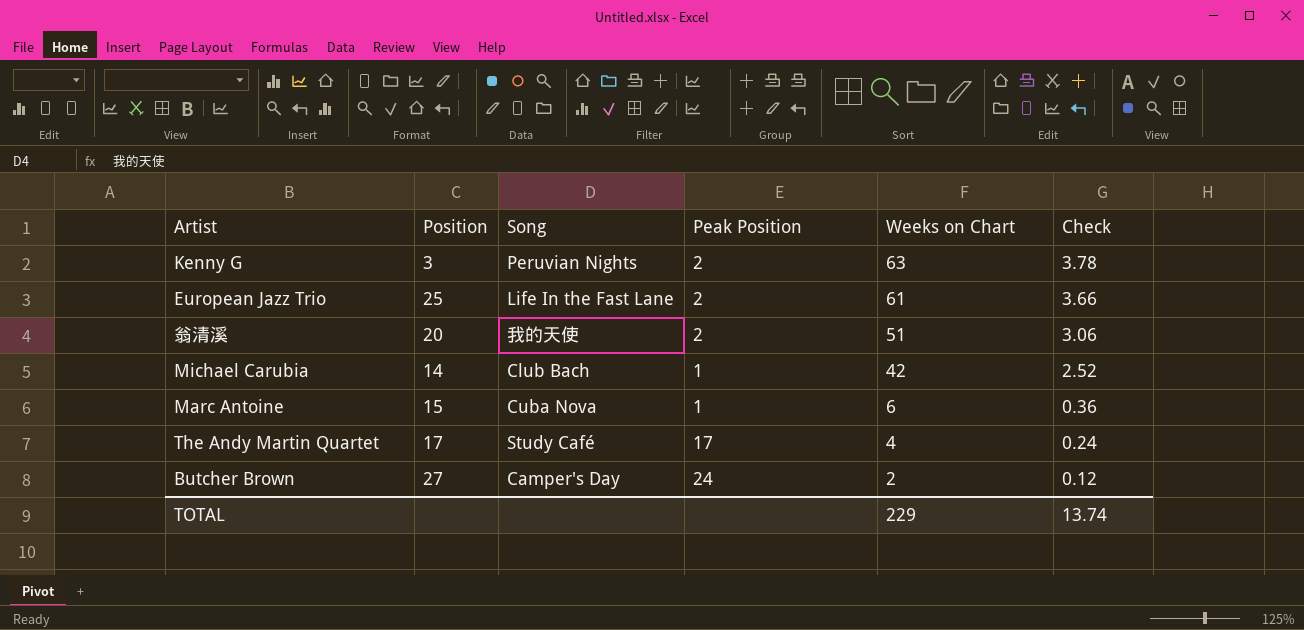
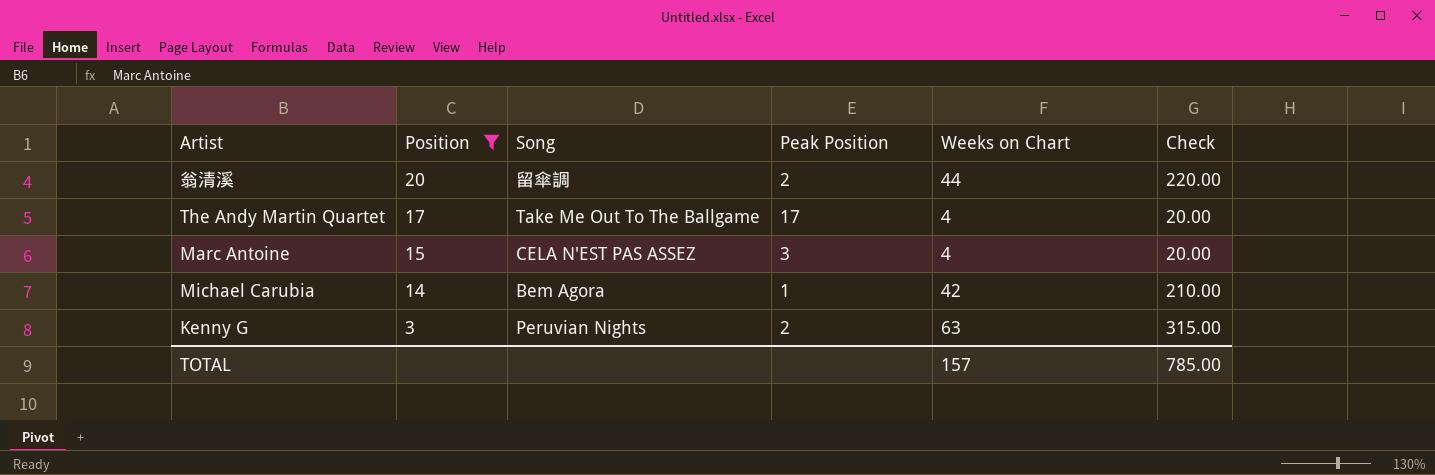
filter: none -> Position <= 20
row order: Weeks on Chart descending -> Position descending
column Check | formula: [Weeks on Chart] * 0.06 -> [Weeks on Chart] * 5
翁清溪 | Song: 我的天使 -> 留傘調
翁清溪 | Weeks on Chart: 51 -> 44
The Andy Martin Quartet | Song: Study Café -> Take Me Out To The Ballgame
Marc Antoine | Song: Cuba Nova -> CELA N'EST PAS ASSEZ
Marc Antoine | Peak Position: 1 -> 3
Marc Antoine | Weeks on Chart: 6 -> 4
Michael Carubia | Song: Club Bach -> Bem Agora
TOTAL | Weeks on Chart: 229 -> 157
TOTAL | Check: 13.74 -> 785.00

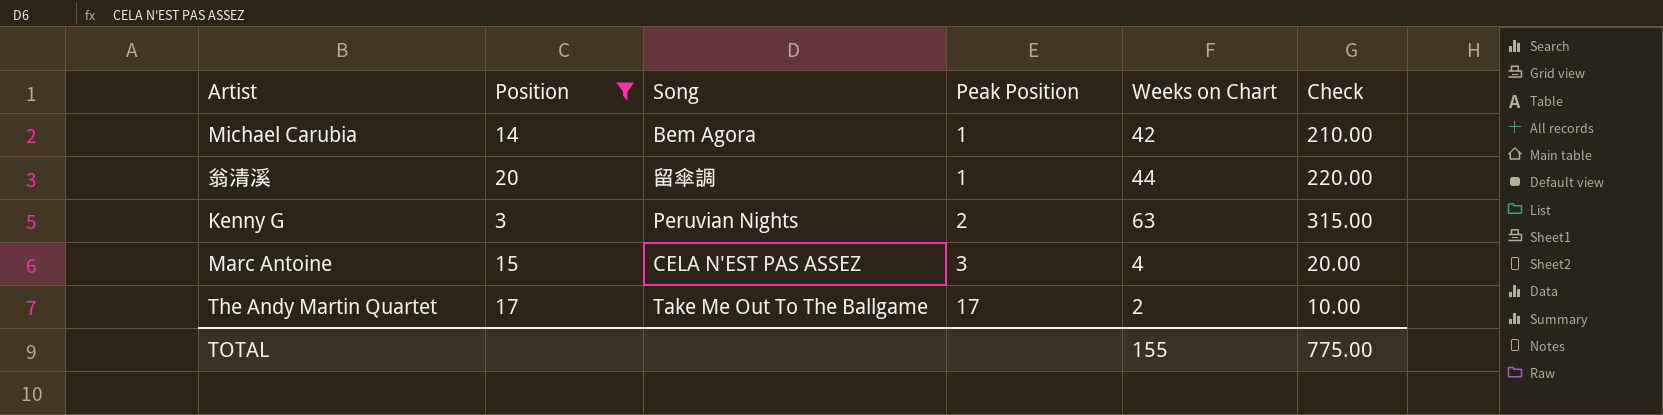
row order: Position descending -> Peak Position ascending
翁清溪 | Peak Position: 2 -> 1
The Andy Martin Quartet | Weeks on Chart: 4 -> 2
The Andy Martin Quartet | Check: 20.00 -> 10.00
TOTAL | Weeks on Chart: 157 -> 155
TOTAL | Check: 785.00 -> 775.00

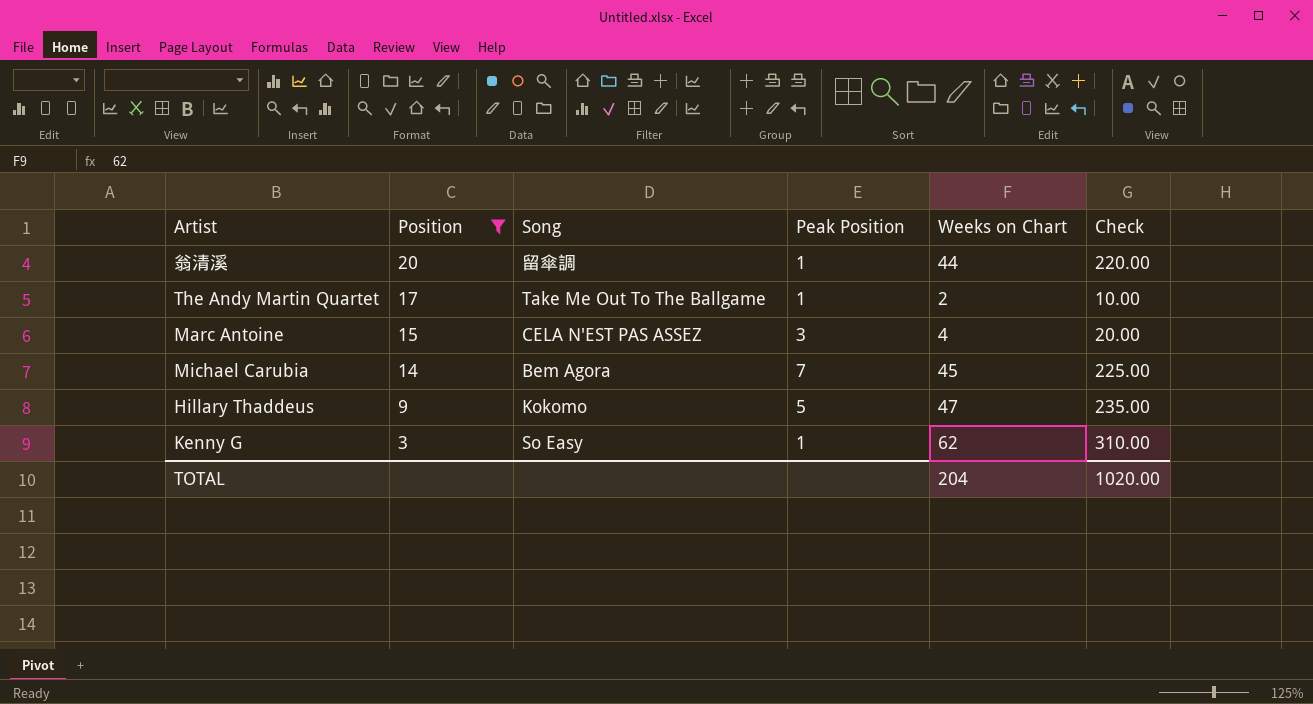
row order: Peak Position ascending -> Position descending
The Andy Martin Quartet | Peak Position: 17 -> 1
Michael Carubia | Peak Position: 1 -> 7
Michael Carubia | Weeks on Chart: 42 -> 45
Michael Carubia | Check: 210.00 -> 225.00
row Hillary Thaddeus: none -> 9 | Kokomo | 5 | 47 | 235.00
Kenny G | Song: Peruvian Nights -> So Easy
Kenny G | Peak Position: 2 -> 1
Kenny G | Weeks on Chart: 63 -> 62
Kenny G | Check: 315.00 -> 310.00
TOTAL | Weeks on Chart: 155 -> 204
TOTAL | Check: 775.00 -> 1020.00

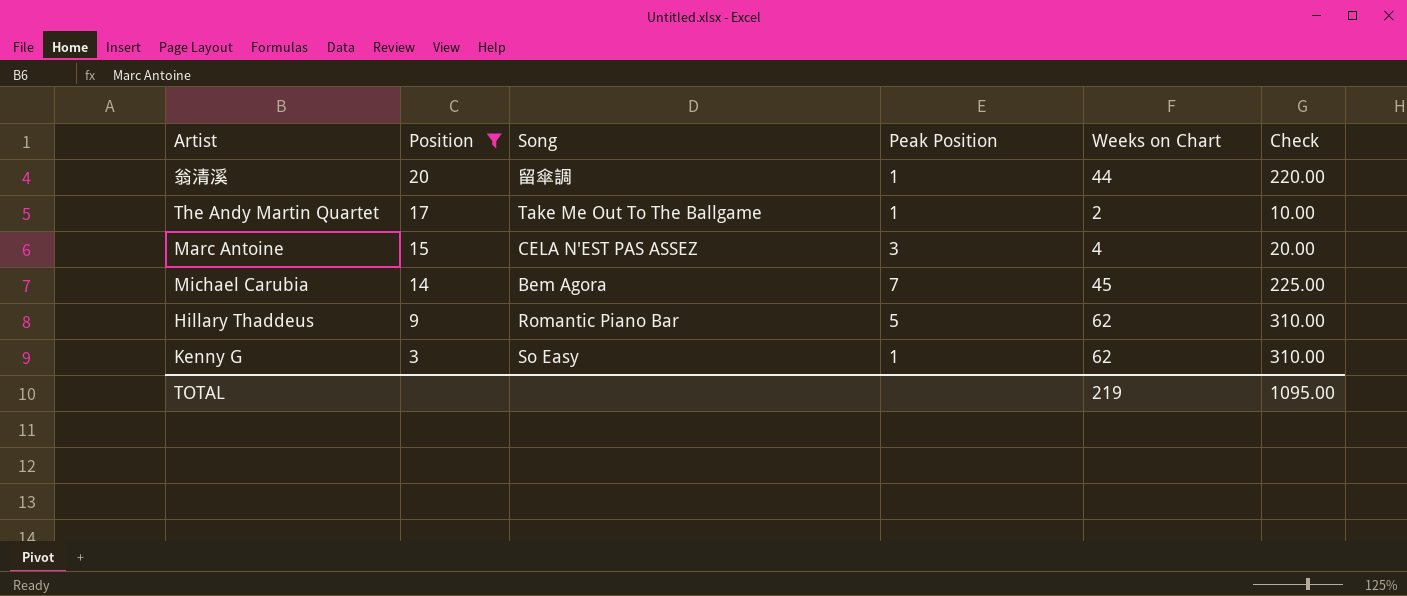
Hillary Thaddeus | Song: Kokomo -> Romantic Piano Bar
Hillary Thaddeus | Weeks on Chart: 47 -> 62
Hillary Thaddeus | Check: 235.00 -> 310.00
TOTAL | Weeks on Chart: 204 -> 219
TOTAL | Check: 1020.00 -> 1095.00

